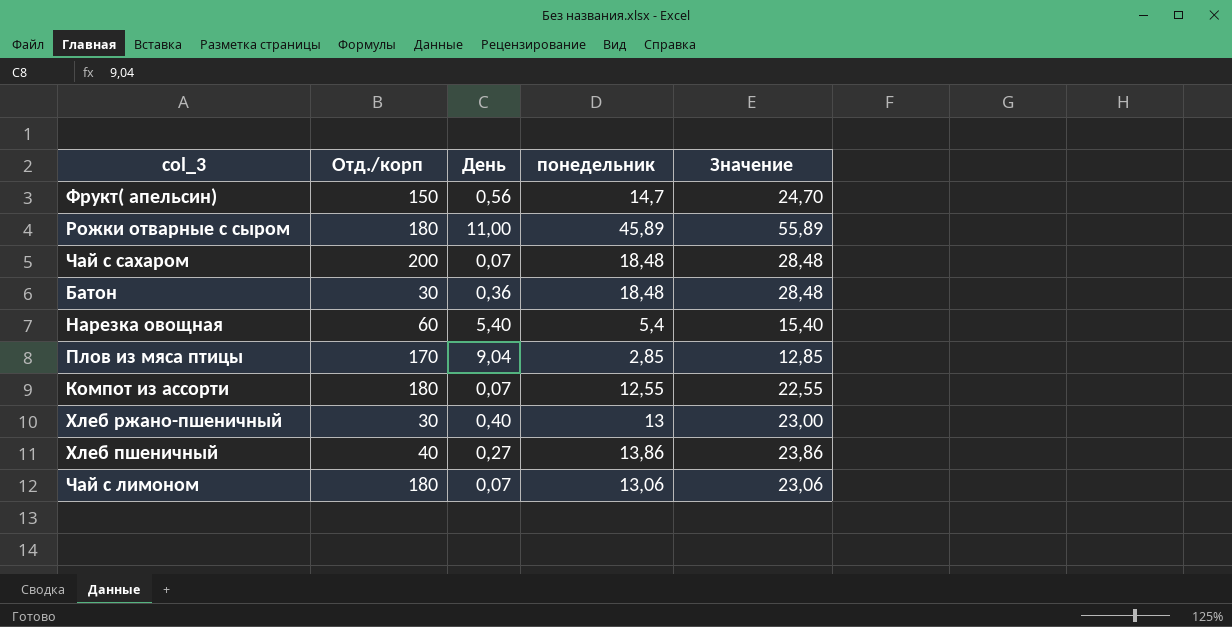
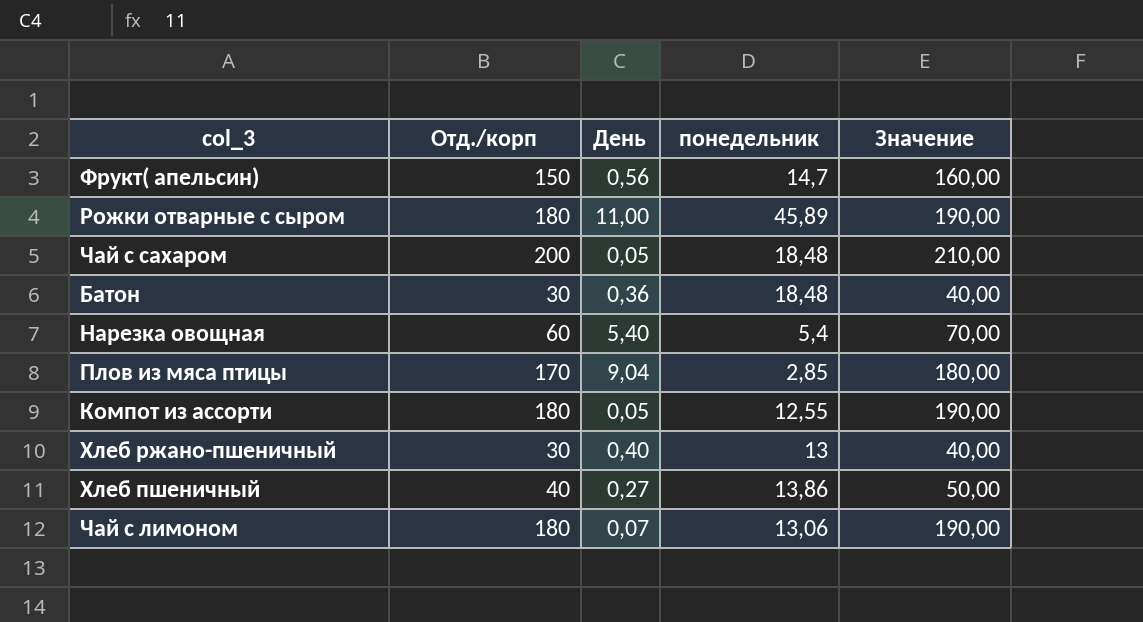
column Значение | formula: [понедельник] + 10 -> [Отд./корп] + 10
Чай с сахаром | День: 0,07 -> 0,05
Компот из ассорти | День: 0,07 -> 0,05

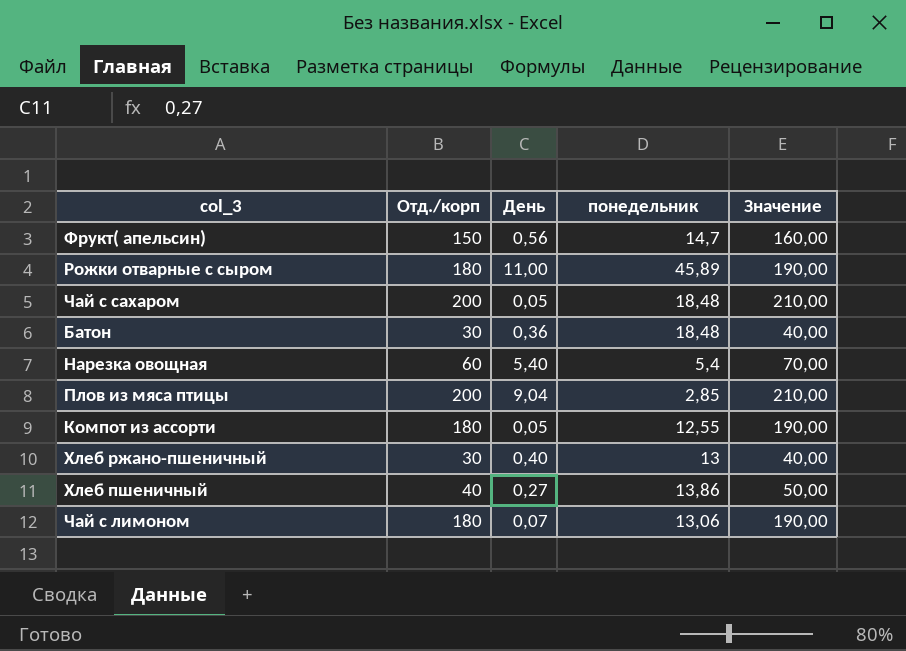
Плов из мяса птицы | Отд./корп: 170 -> 200
Плов из мяса птицы | Значение: 180,00 -> 210,00

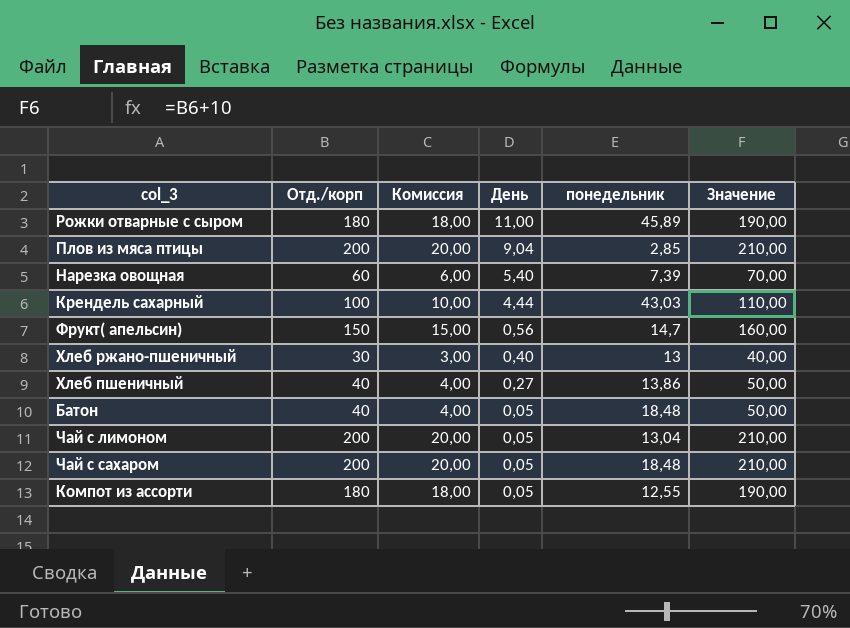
row order: none -> День descending
column Комиссия | formula: none -> [Отд./корп] * 0,1
Нарезка овощная | понедельник: 5,4 -> 7,39
row Крендель сахарный: none -> 100 | 10,00 | 4,44 | 43,03 | 110,00
Батон | Отд./корп: 30 -> 40
Батон | День: 0,36 -> 0,05
Батон | Значение: 40,00 -> 50,00
Чай с лимоном | Отд./корп: 180 -> 200
Чай с лимоном | День: 0,07 -> 0,05
Чай с лимоном | понедельник: 13,06 -> 13,04
Чай с лимоном | Значение: 190,00 -> 210,00

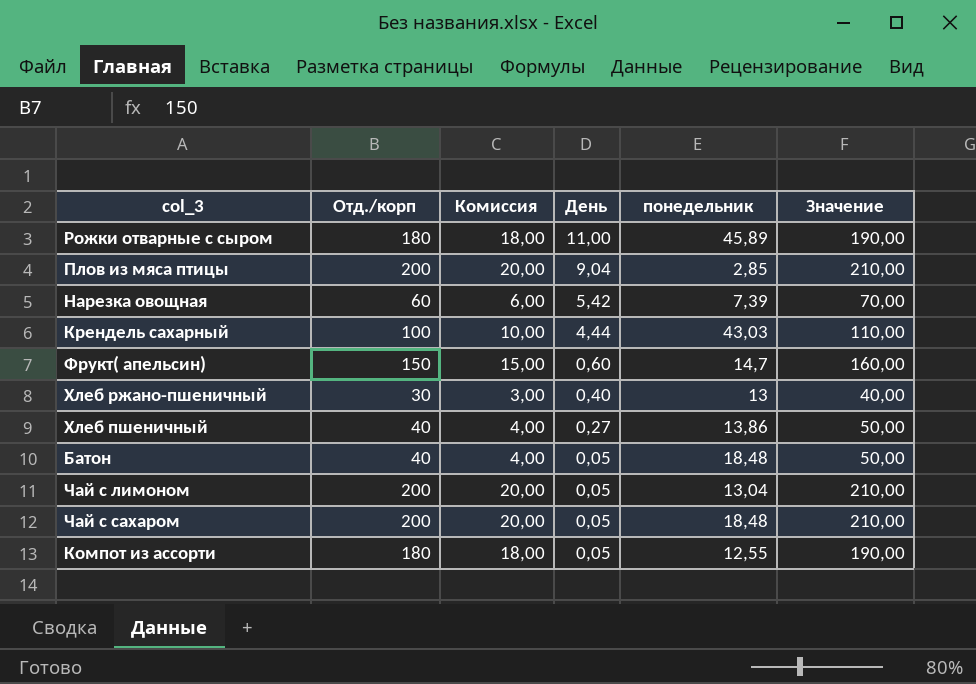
Нарезка овощная | День: 5,40 -> 5,42
Фрукт( апельсин) | День: 0,56 -> 0,60

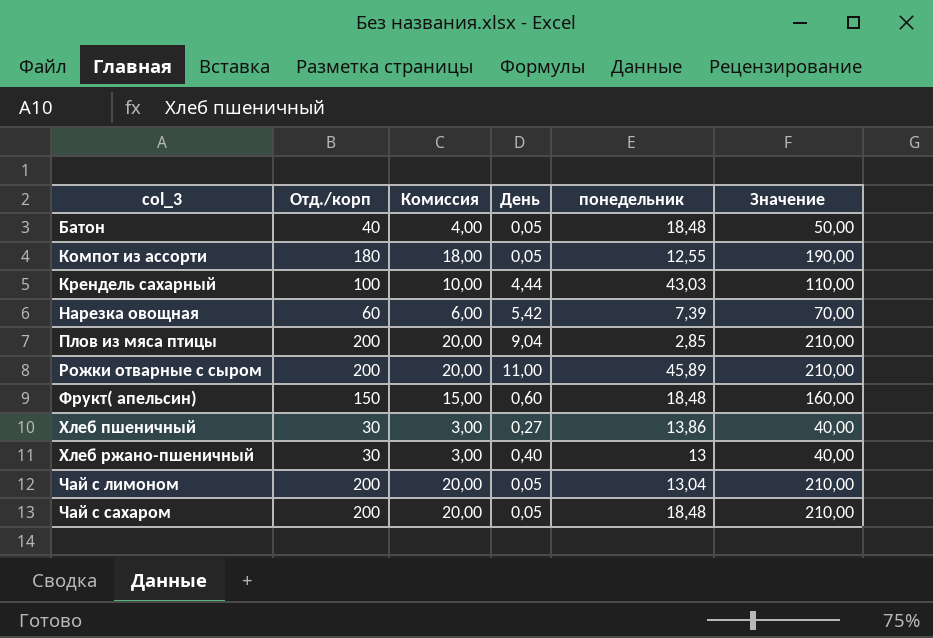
row order: День descending -> col_3 ascending
Рожки отварные с сыром | Отд./корп: 180 -> 200
Рожки отварные с сыром | Комиссия: 18,00 -> 20,00
Рожки отварные с сыром | Значение: 190,00 -> 210,00
Фрукт( апельсин) | понедельник: 14,7 -> 18,48
Хлеб пшеничный | Отд./корп: 40 -> 30
Хлеб пшеничный | Комиссия: 4,00 -> 3,00
Хлеб пшеничный | Значение: 50,00 -> 40,00

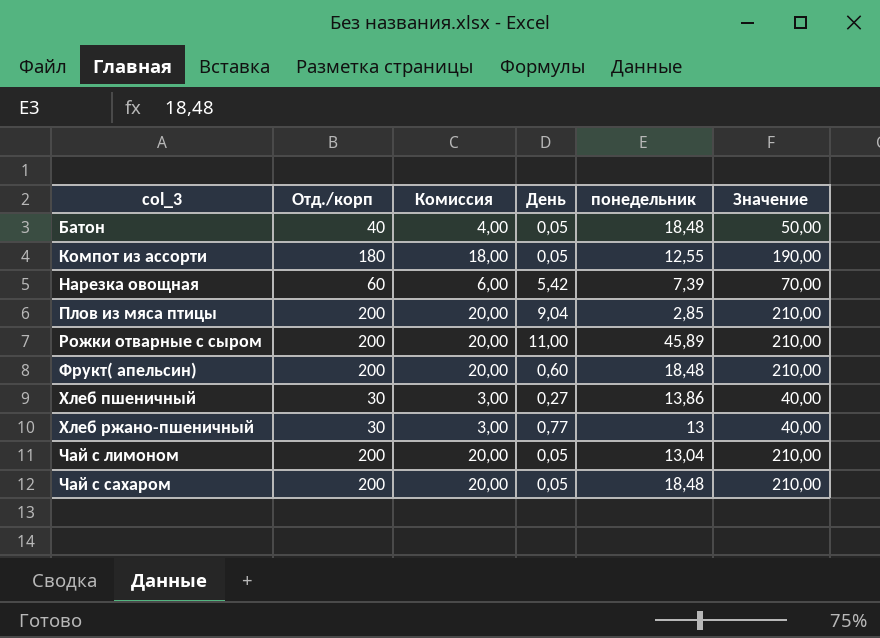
row Крендель сахарный: 100 | 10,00 | 4,44 | 43,03 | 110,00 -> none
Фрукт( апельсин) | Отд./корп: 150 -> 200
Фрукт( апельсин) | Комиссия: 15,00 -> 20,00
Фрукт( апельсин) | Значение: 160,00 -> 210,00
Хлеб ржано-пшеничный | День: 0,40 -> 0,77

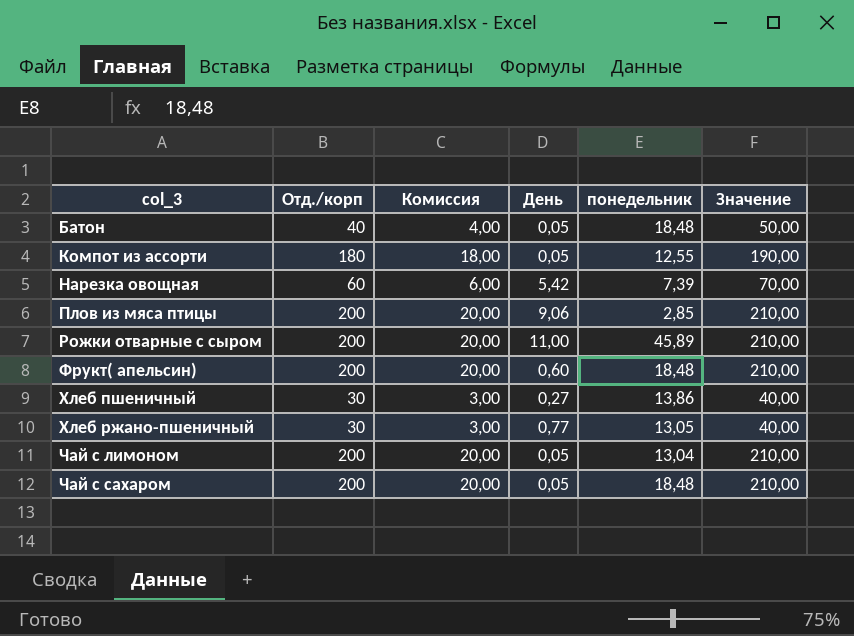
Плов из мяса птицы | День: 9,04 -> 9,06
Хлеб ржано-пшеничный | понедельник: 13 -> 13,05

